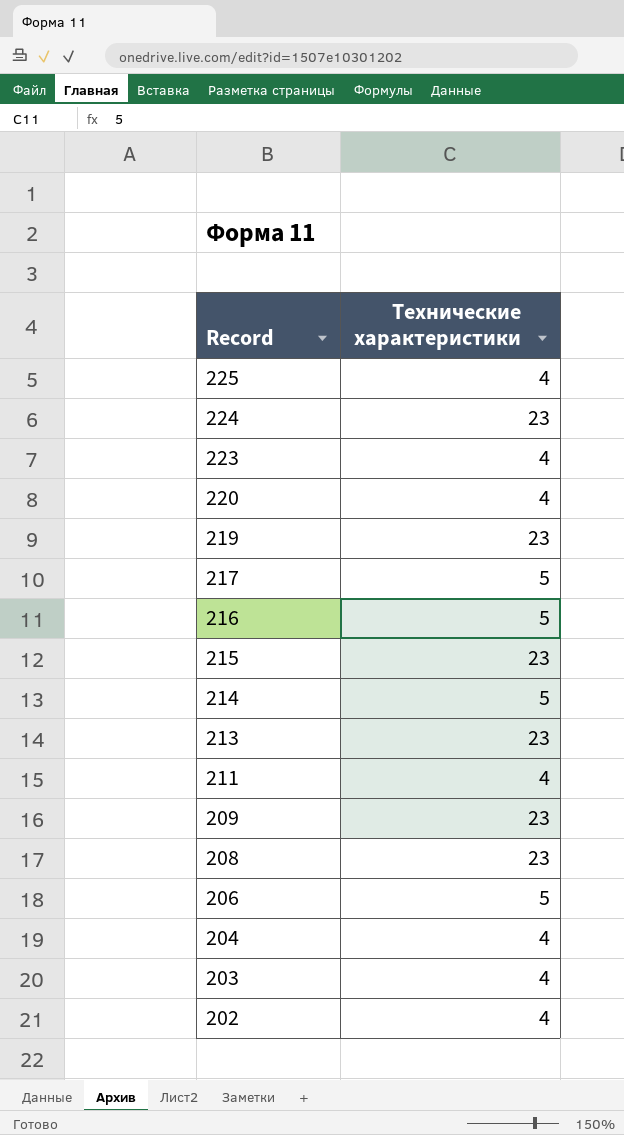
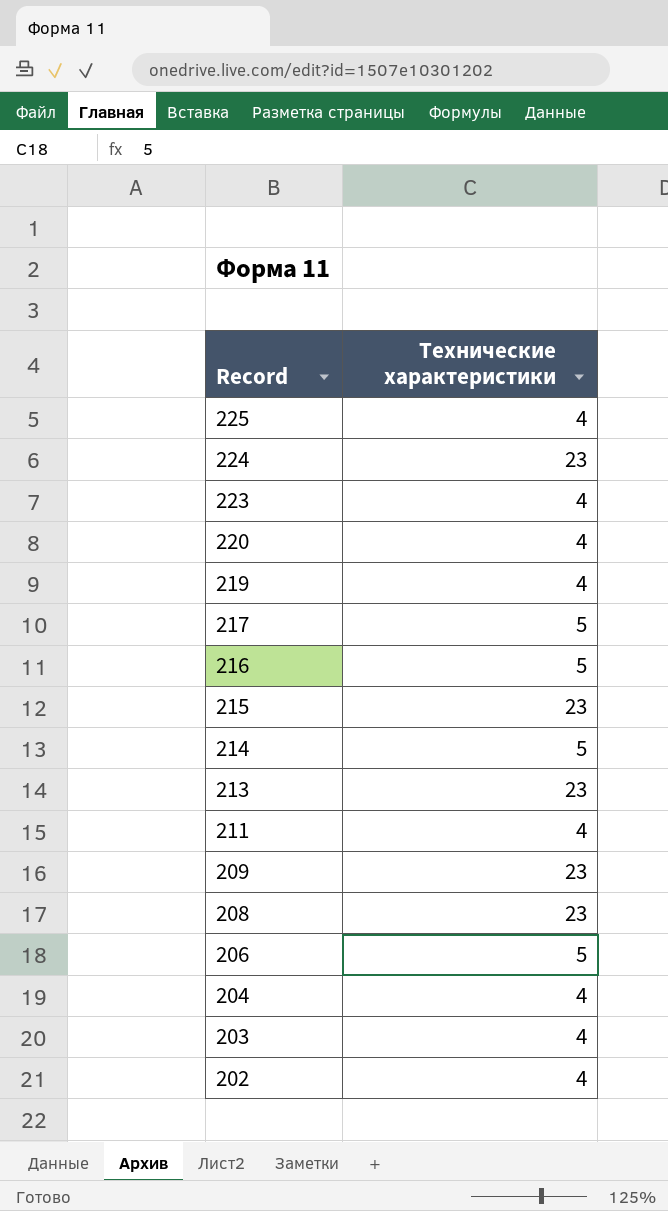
219 | Технические характеристики: 23 -> 4

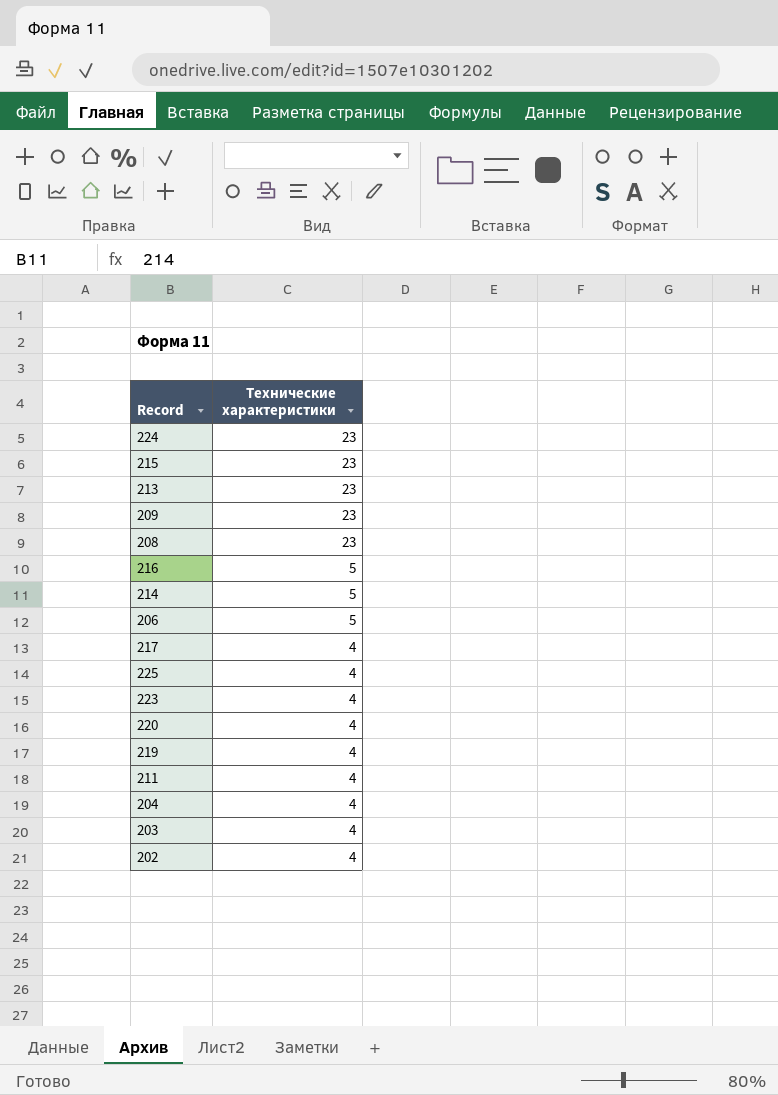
row order: Record descending -> Технические характеристики descending
217 | Технические характеристики: 5 -> 4

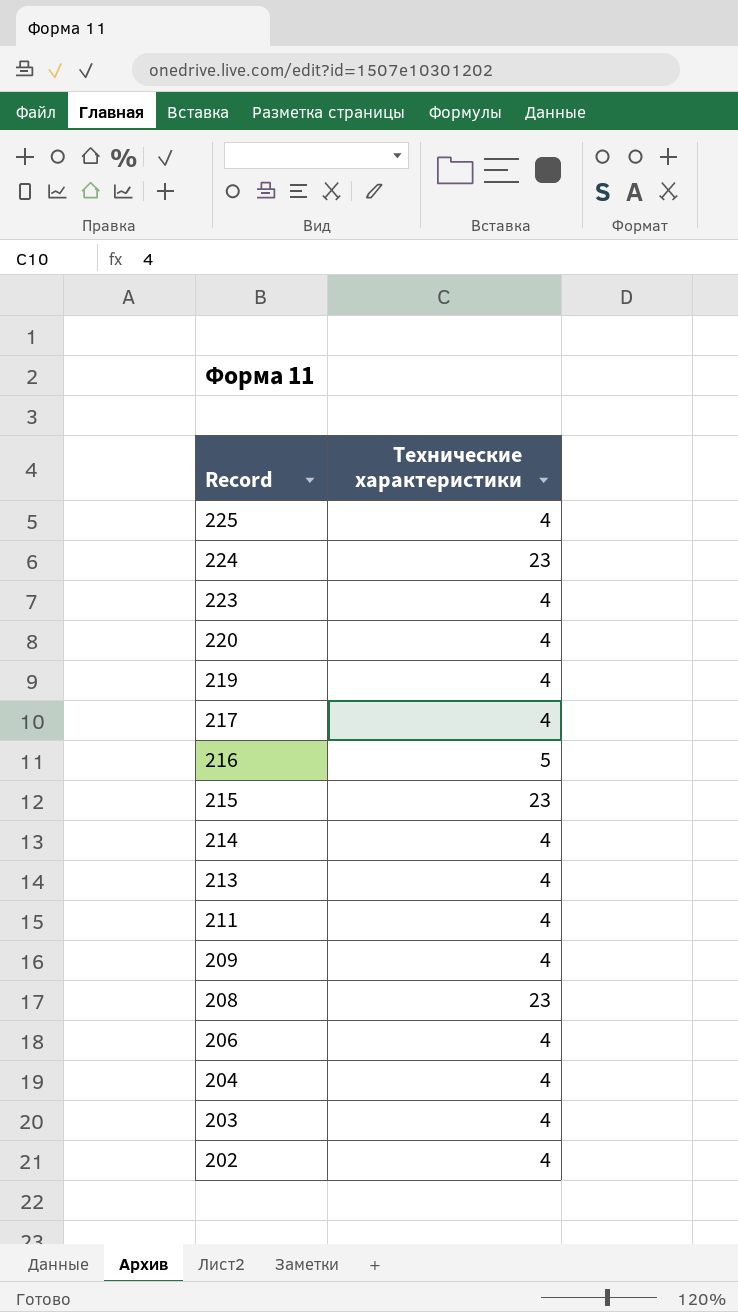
row order: Технические характеристики descending -> Record descending
214 | Технические характеристики: 5 -> 4
213 | Технические характеристики: 23 -> 4
209 | Технические характеристики: 23 -> 4
206 | Технические характеристики: 5 -> 4

